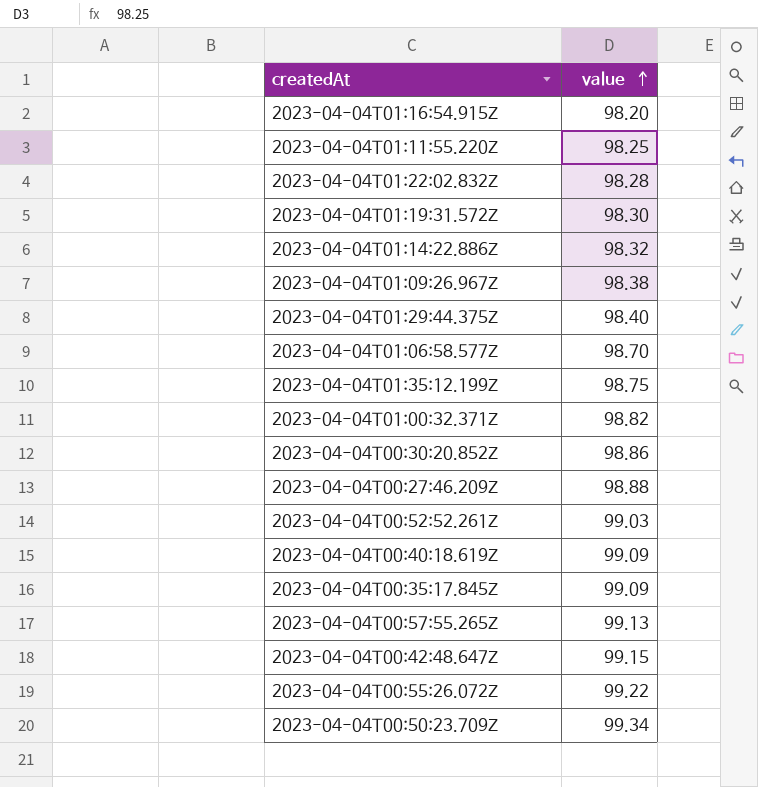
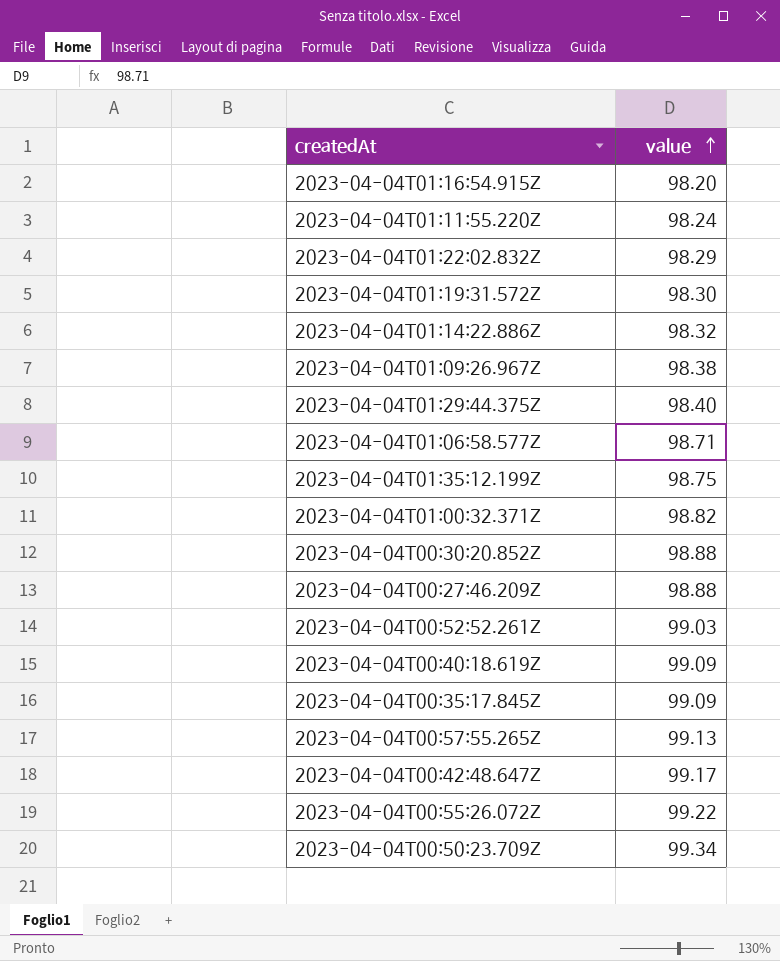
2023-04-04T01:11:55.220Z | value: 98.25 -> 98.24
2023-04-04T01:22:02.832Z | value: 98.28 -> 98.29
2023-04-04T01:06:58.577Z | value: 98.70 -> 98.71
2023-04-04T00:30:20.852Z | value: 98.86 -> 98.88
2023-04-04T00:42:48.647Z | value: 99.15 -> 99.17

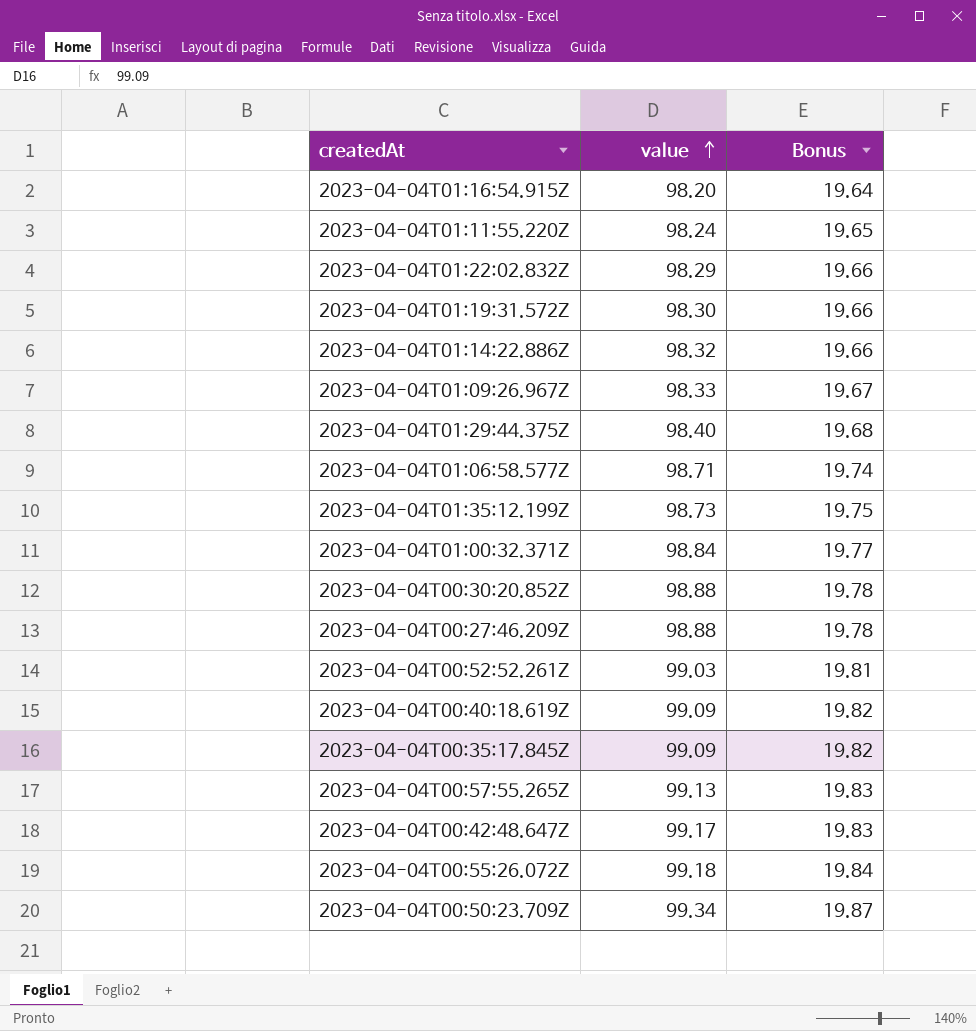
column Bonus | formula: none -> [value] * 0.2
2023-04-04T01:09:26.967Z | value: 98.38 -> 98.33
2023-04-04T01:35:12.199Z | value: 98.75 -> 98.73
2023-04-04T01:00:32.371Z | value: 98.82 -> 98.84
2023-04-04T00:55:26.072Z | value: 99.22 -> 99.18

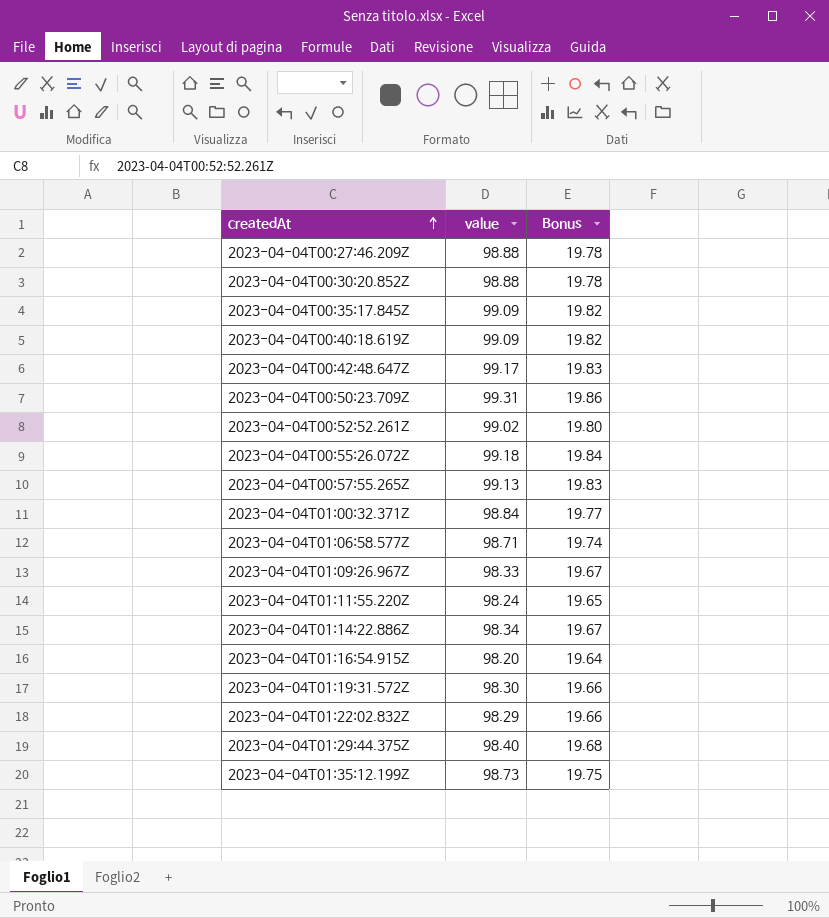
row order: value ascending -> createdAt ascending
2023-04-04T00:50:23.709Z | value: 99.34 -> 99.31
2023-04-04T00:50:23.709Z | Bonus: 19.87 -> 19.86
2023-04-04T00:52:52.261Z | value: 99.03 -> 99.02
2023-04-04T00:52:52.261Z | Bonus: 19.81 -> 19.80
2023-04-04T01:14:22.886Z | value: 98.32 -> 98.34
2023-04-04T01:14:22.886Z | Bonus: 19.66 -> 19.67

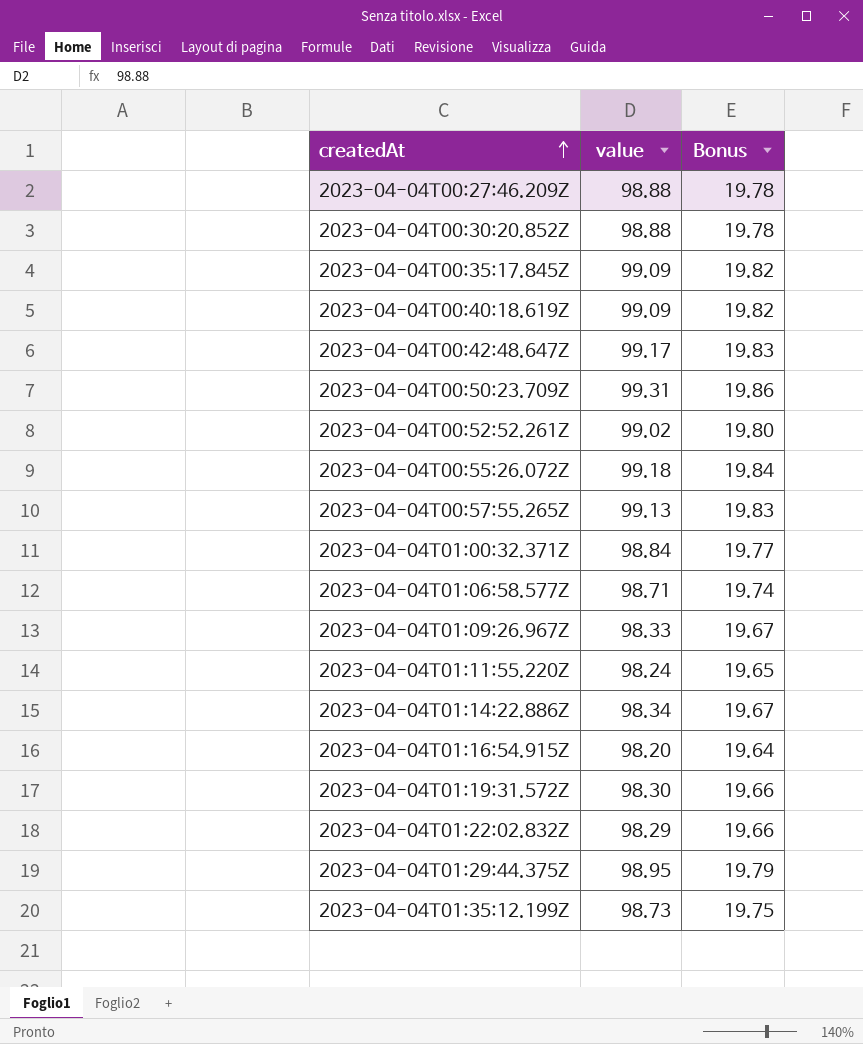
2023-04-04T01:29:44.375Z | value: 98.40 -> 98.95
2023-04-04T01:29:44.375Z | Bonus: 19.68 -> 19.79

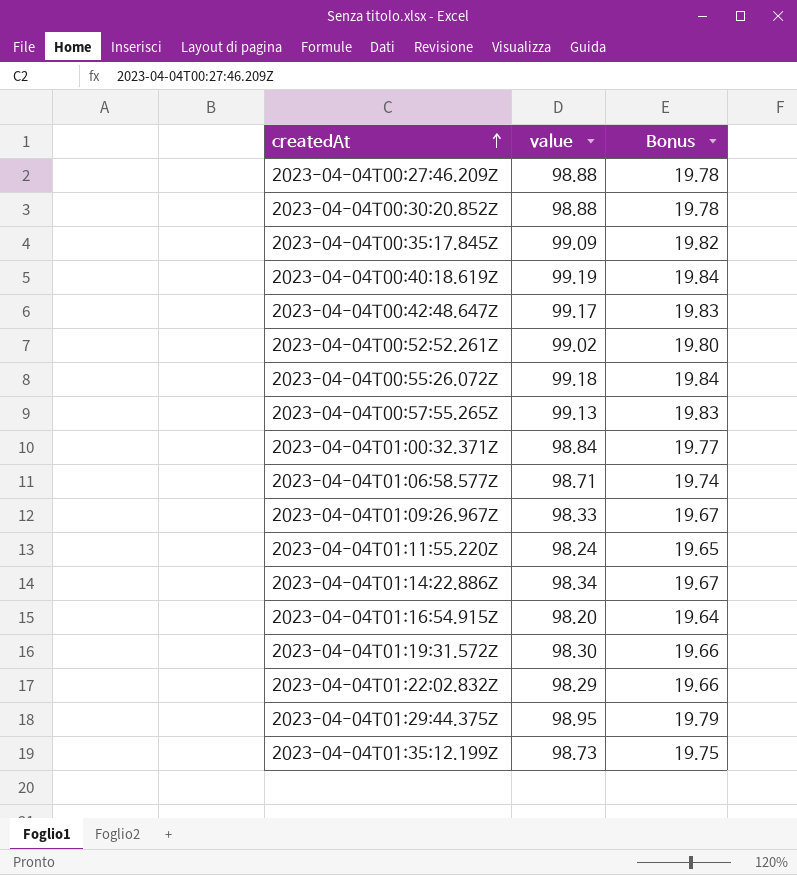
row 2023-04-04T00:50:23.709Z: 99.31 | 19.86 -> none
2023-04-04T00:40:18.619Z | value: 99.09 -> 99.19
2023-04-04T00:40:18.619Z | Bonus: 19.82 -> 19.84

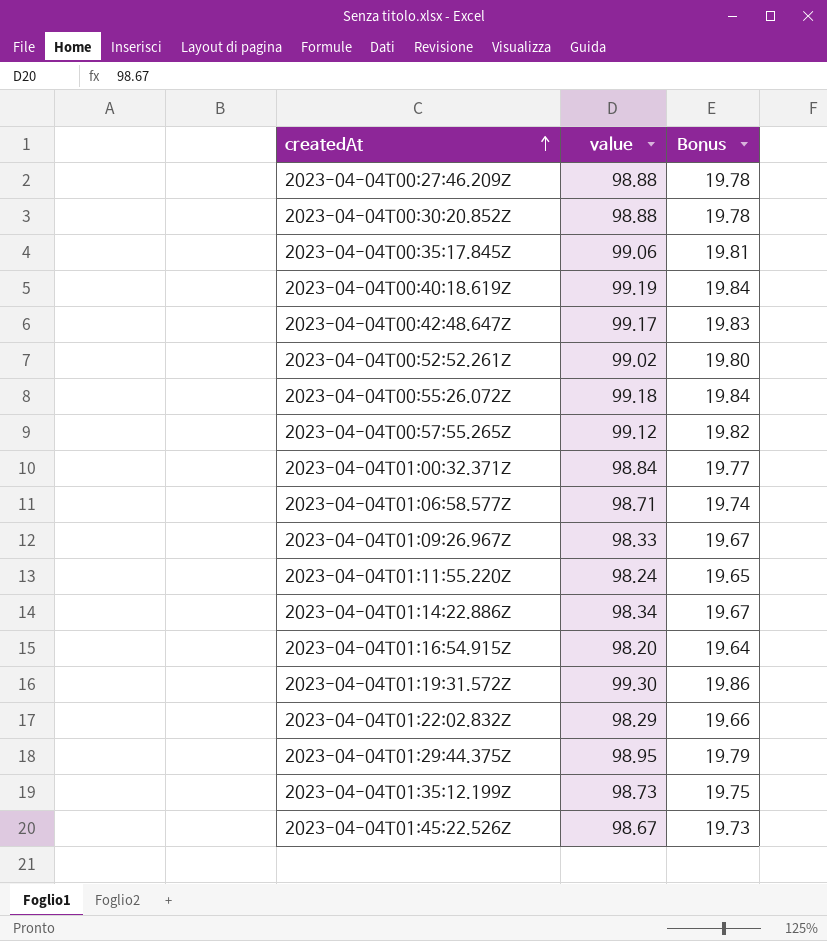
2023-04-04T00:35:17.845Z | value: 99.09 -> 99.06
2023-04-04T00:35:17.845Z | Bonus: 19.82 -> 19.81
2023-04-04T00:57:55.265Z | value: 99.13 -> 99.12
2023-04-04T00:57:55.265Z | Bonus: 19.83 -> 19.82
2023-04-04T01:19:31.572Z | value: 98.30 -> 99.30
2023-04-04T01:19:31.572Z | Bonus: 19.66 -> 19.86
row 2023-04-04T01:45:22.526Z: none -> 98.67 | 19.73

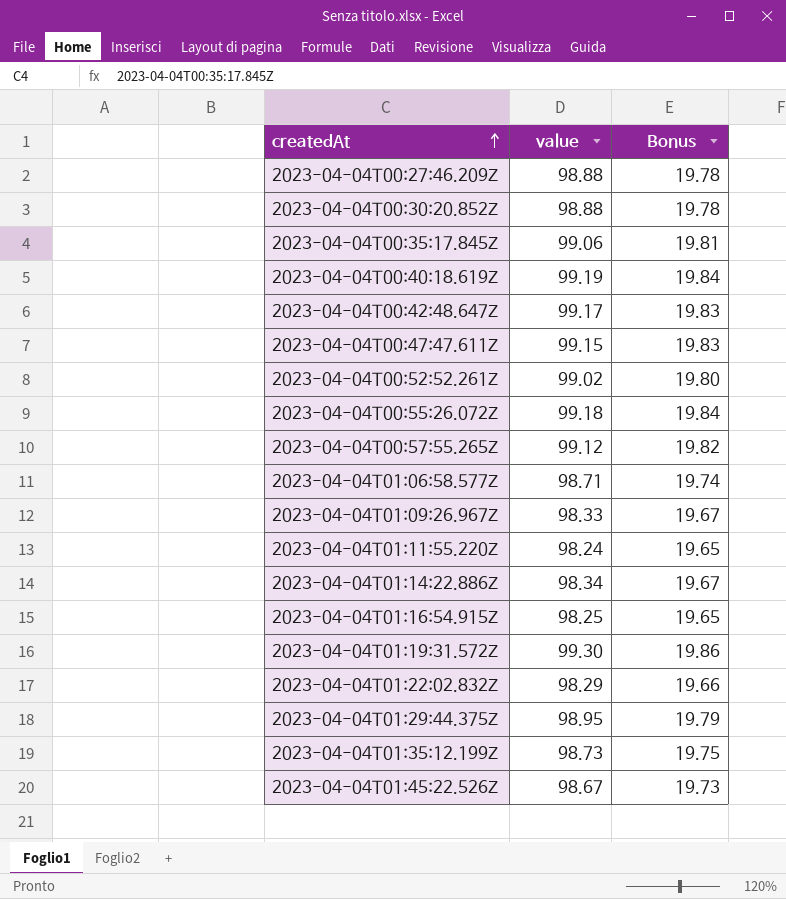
row 2023-04-04T01:00:32.371Z: 98.84 | 19.77 -> none
row 2023-04-04T00:47:47.611Z: none -> 99.15 | 19.83
2023-04-04T01:16:54.915Z | value: 98.20 -> 98.25
2023-04-04T01:16:54.915Z | Bonus: 19.64 -> 19.65

